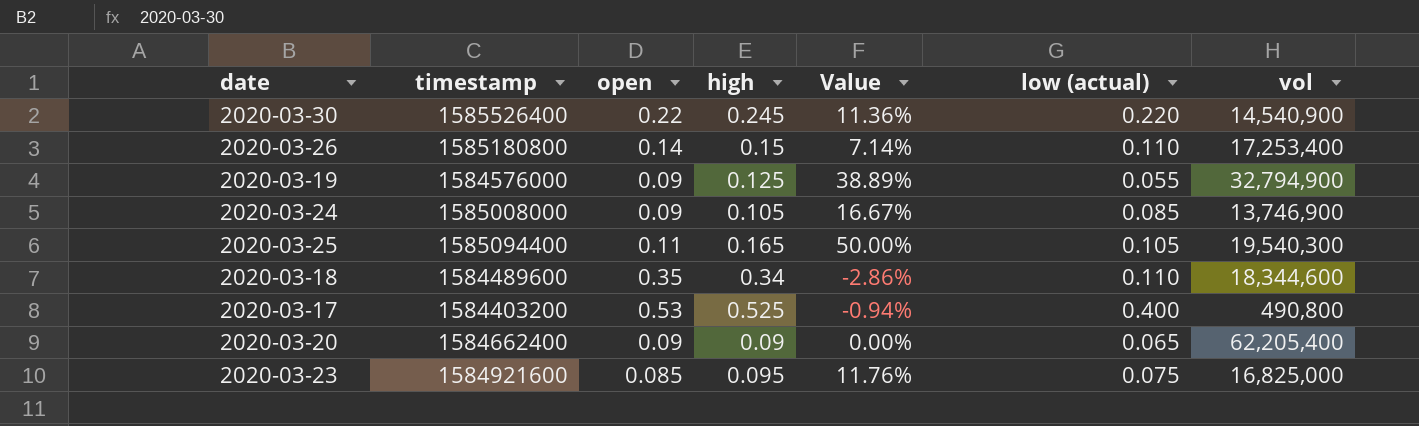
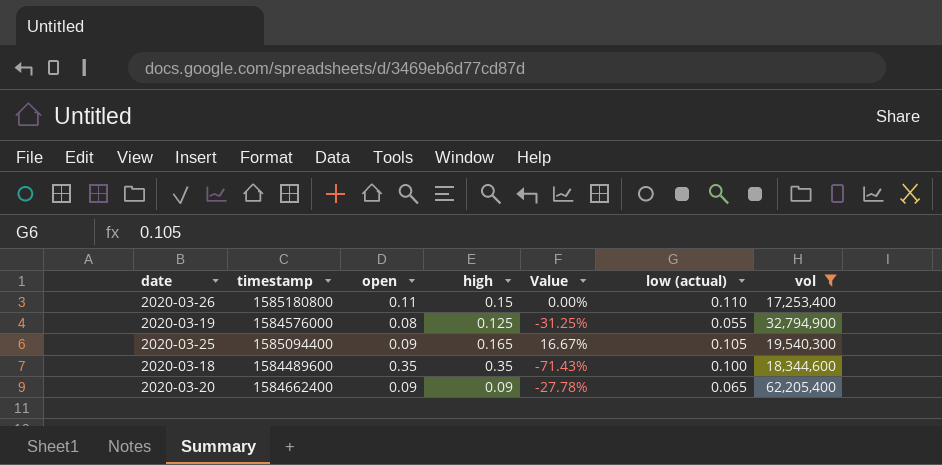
filter: none -> vol >= 17,253,400
column Value | formula: ([high] - [open]) / [open] -> ([low (actual)] - [open]) / [open]
2020-03-26 | open: 0.14 -> 0.11
2020-03-19 | open: 0.09 -> 0.08
2020-03-25 | open: 0.11 -> 0.09
2020-03-18 | high: 0.34 -> 0.35
2020-03-18 | low (actual): 0.110 -> 0.100

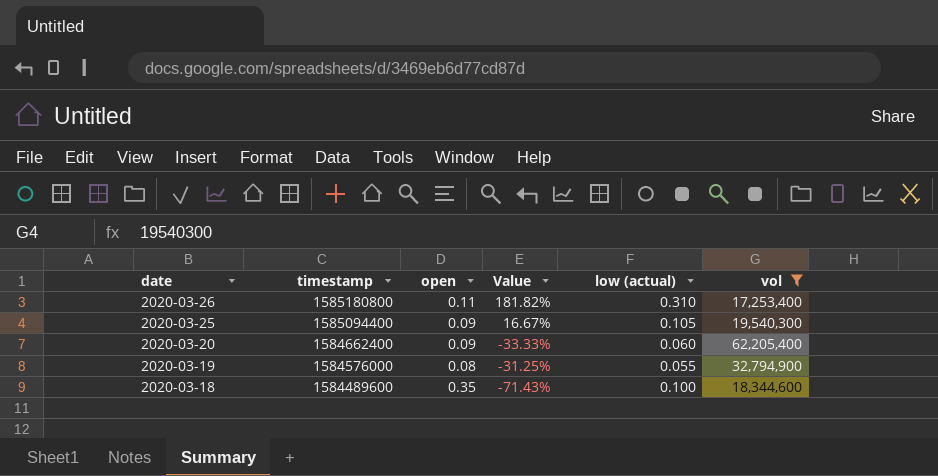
row order: none -> date descending
column high | position: 4 -> none
2020-03-26 | Value: 0.00% -> 181.82%
2020-03-26 | low (actual): 0.110 -> 0.310
2020-03-20 | Value: -27.78% -> -33.33%
2020-03-20 | low (actual): 0.065 -> 0.060

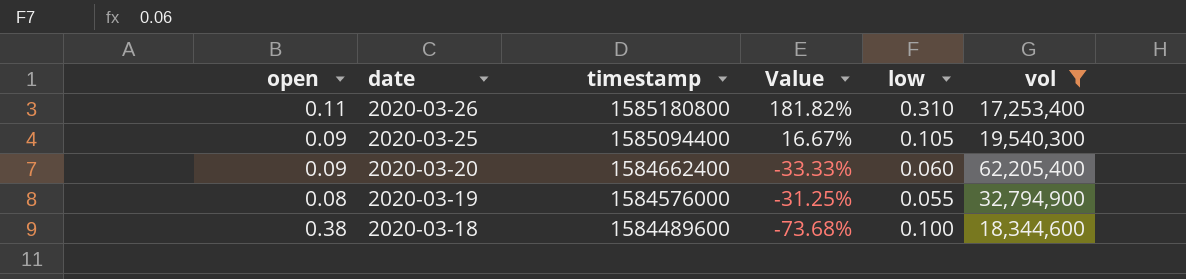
column open | position: 3 -> 1
column name: low (actual) -> low
2020-03-18 | open: 0.35 -> 0.38
2020-03-18 | Value: -71.43% -> -73.68%

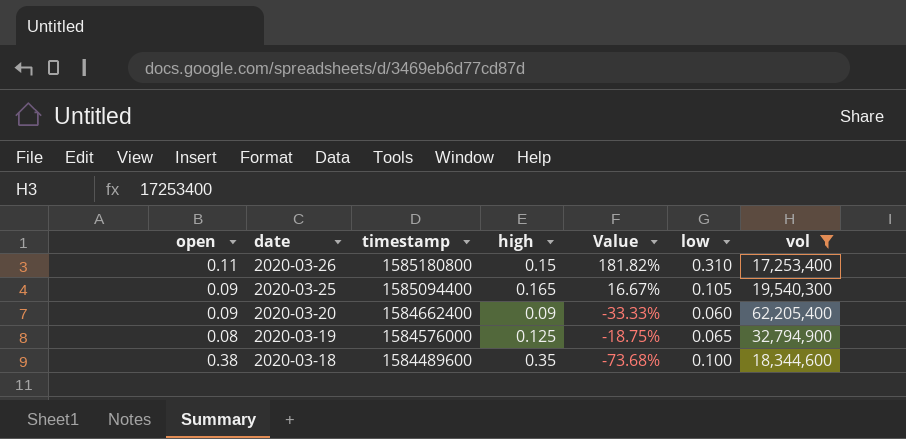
column high | position: none -> 4
2020-03-19 | Value: -31.25% -> -18.75%
2020-03-19 | low: 0.055 -> 0.065

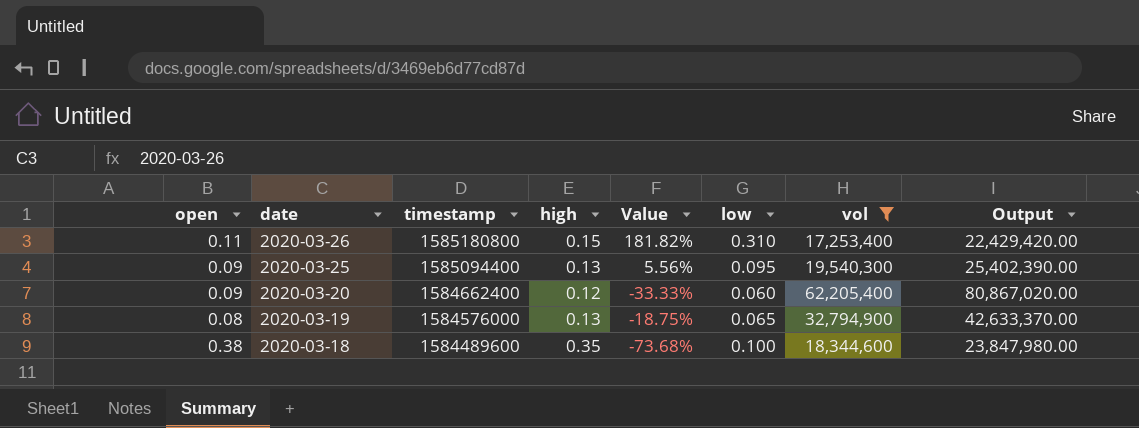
column Output | formula: none -> [vol] * 1.3
2020-03-25 | high: 0.165 -> 0.13
2020-03-25 | Value: 16.67% -> 5.56%
2020-03-25 | low: 0.105 -> 0.095
2020-03-20 | high: 0.09 -> 0.12
2020-03-19 | high: 0.125 -> 0.13

